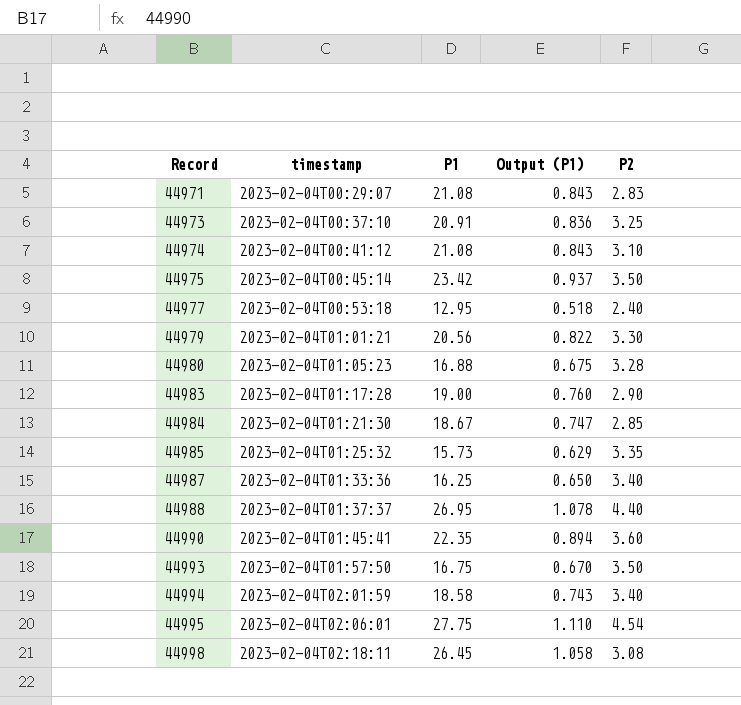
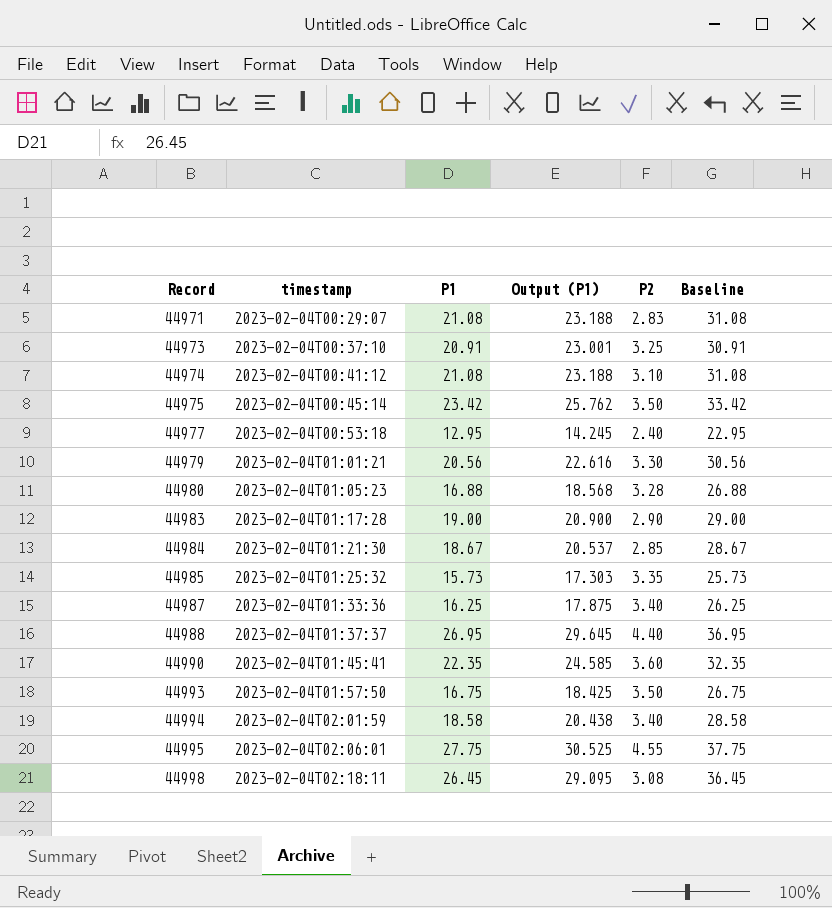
column Output (P1) | formula: [P1] * 0.04 -> [P1] * 1.1
column Baseline | formula: none -> [P1] + 10
44995 | P2: 4.54 -> 4.55

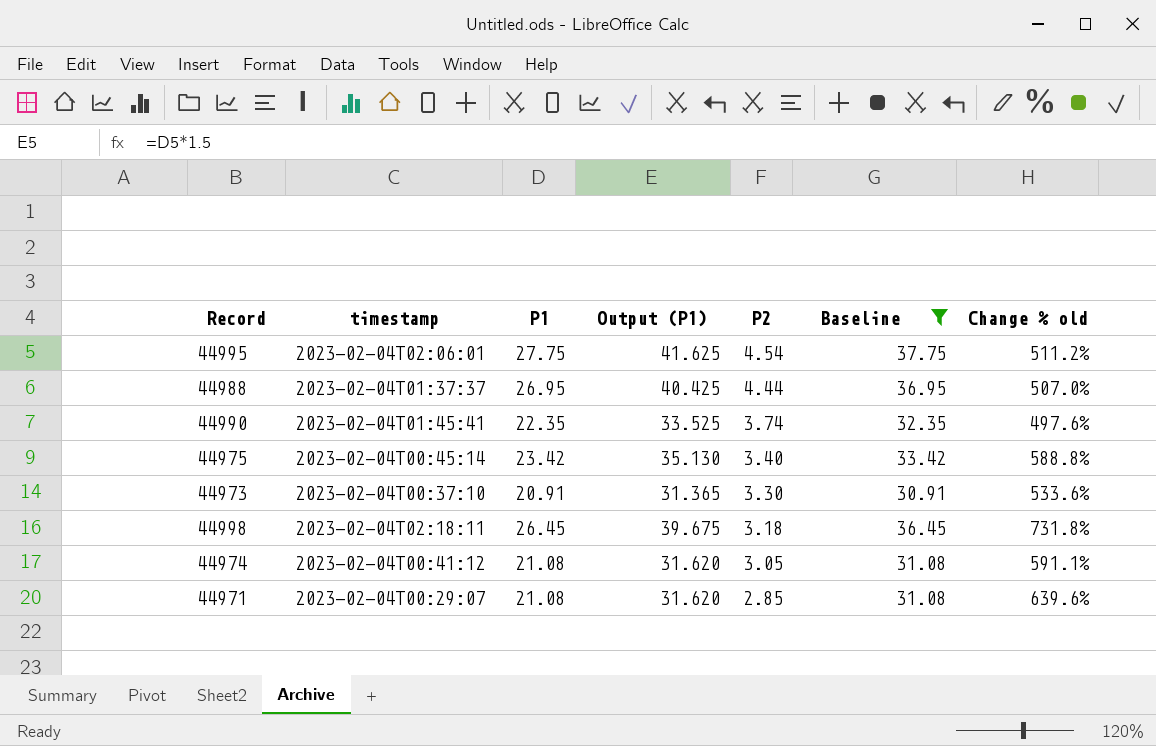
filter: none -> Baseline >= 30.91
row order: Record ascending -> P2 descending
column Output (P1) | formula: [P1] * 1.1 -> [P1] * 1.5
column Change % old | formula: none -> ([P1] - [P2]) / [P2]
44995 | P2: 4.55 -> 4.54
44988 | P2: 4.40 -> 4.44
44990 | P2: 3.60 -> 3.74
44975 | P2: 3.50 -> 3.40
44973 | P2: 3.25 -> 3.30
44998 | P2: 3.08 -> 3.18
44974 | P2: 3.10 -> 3.05
44971 | P2: 2.83 -> 2.85

